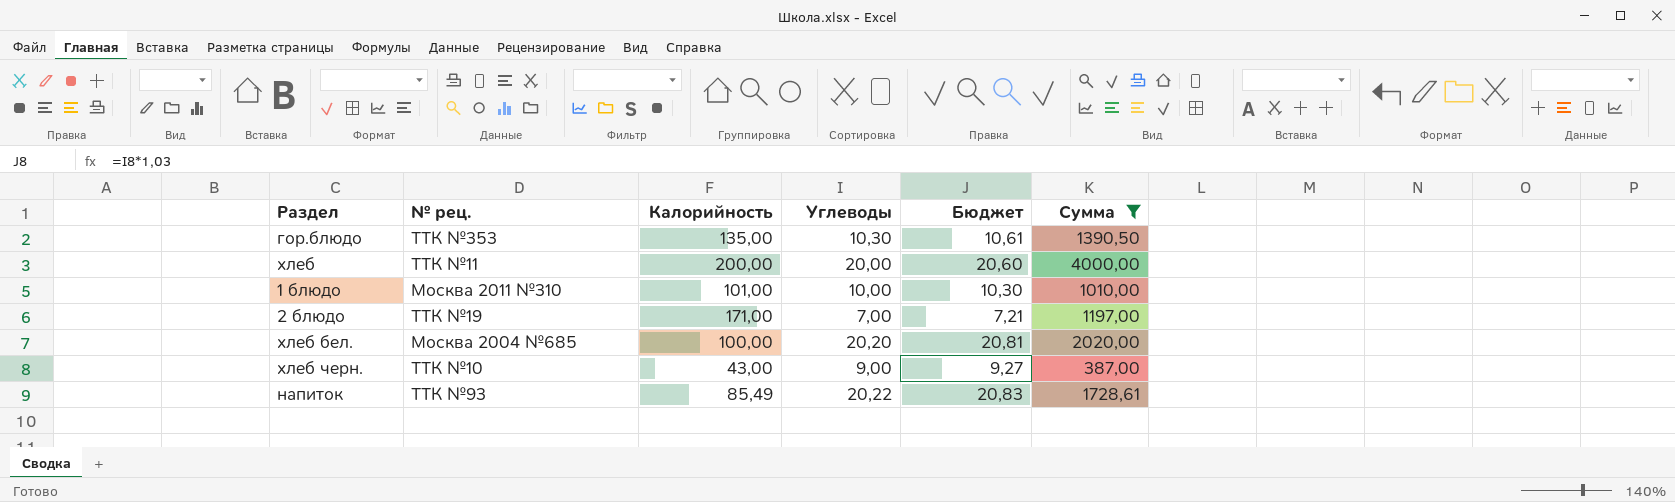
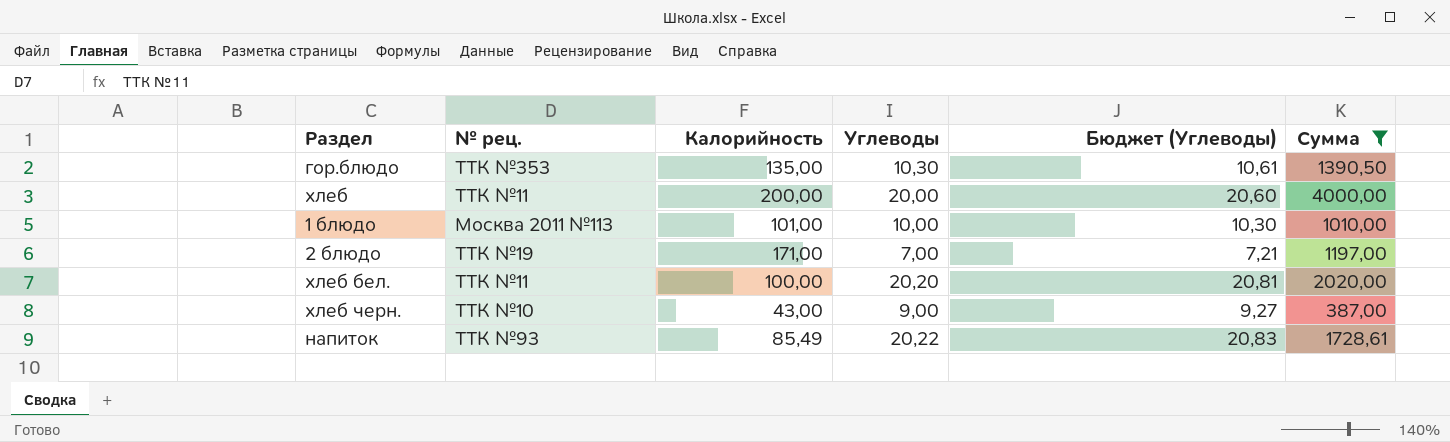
column name: Бюджет -> Бюджет (Углеводы)
1 блюдо | № рец.: Москва 2011 №310 -> Москва 2011 №113
хлеб бел. | № рец.: Москва 2004 №685 -> ТТК №11

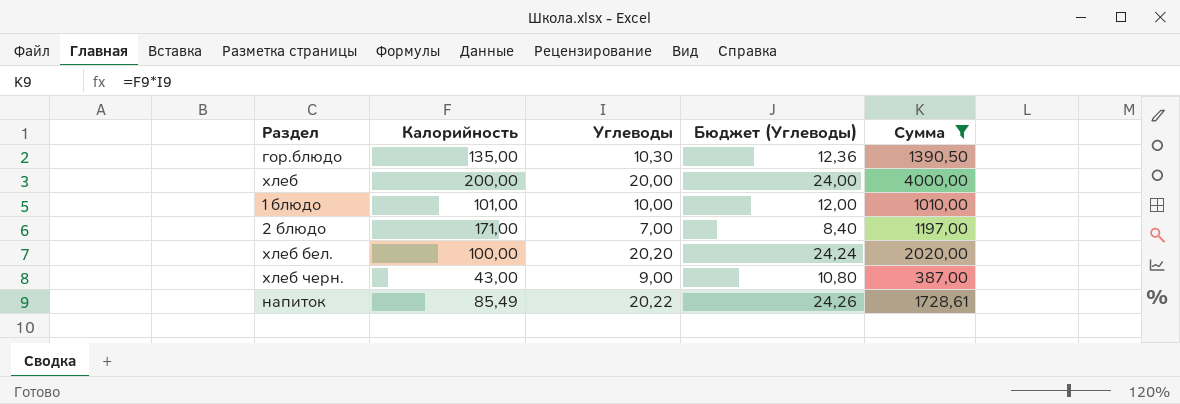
column № рец. | position: 2 -> none
column Бюджет (Углеводы) | formula: [Углеводы] * 1,03 -> [Углеводы] * 1,2

